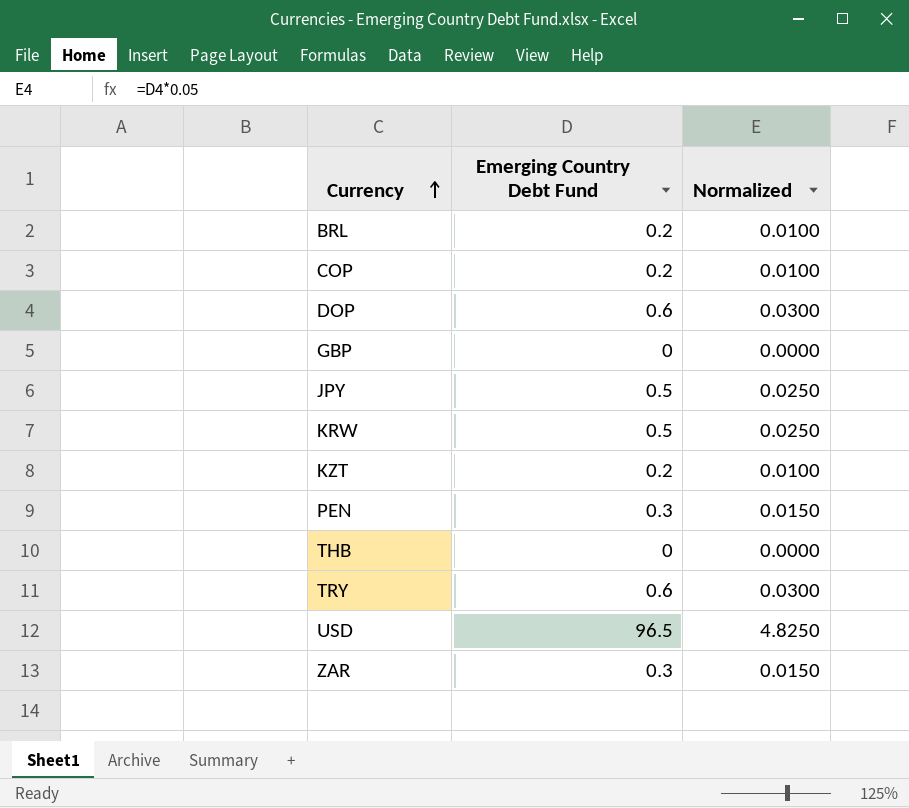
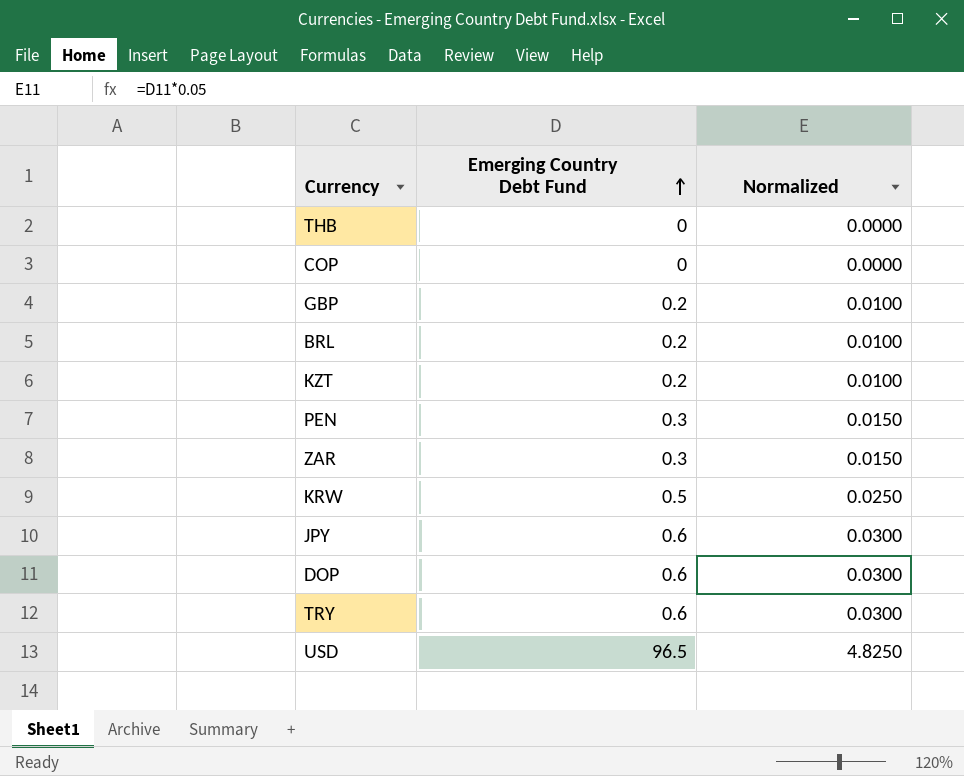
row order: Currency ascending -> Emerging Country Debt Fund ascending
COP | Emerging Country Debt Fund: 0.2 -> 0
COP | Normalized: 0.0100 -> 0.0000
GBP | Emerging Country Debt Fund: 0 -> 0.2
GBP | Normalized: 0.0000 -> 0.0100
JPY | Emerging Country Debt Fund: 0.5 -> 0.6
JPY | Normalized: 0.0250 -> 0.0300

